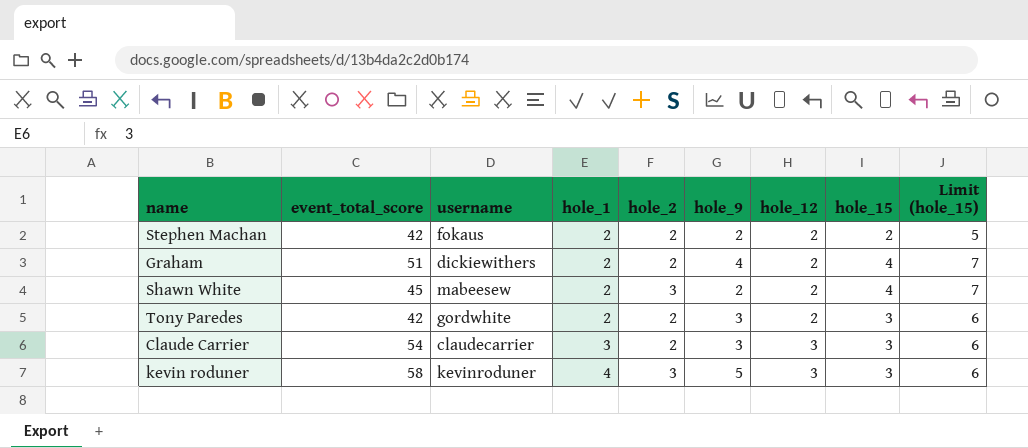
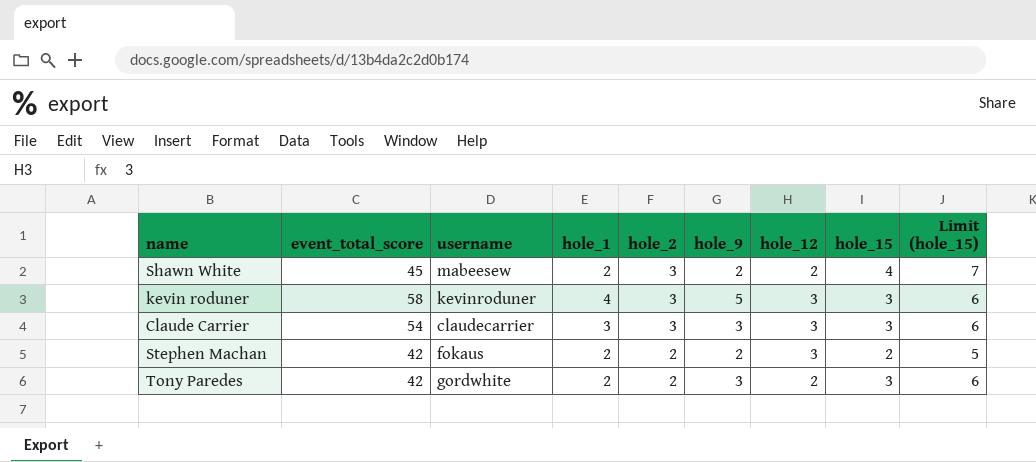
row order: hole_1 ascending -> hole_2 descending
row Graham: 51 | dickiewithers | 2 | 2 | 4 | 2 | 4 | 7 -> none
Claude Carrier | hole_2: 2 -> 3
Stephen Machan | hole_12: 2 -> 3

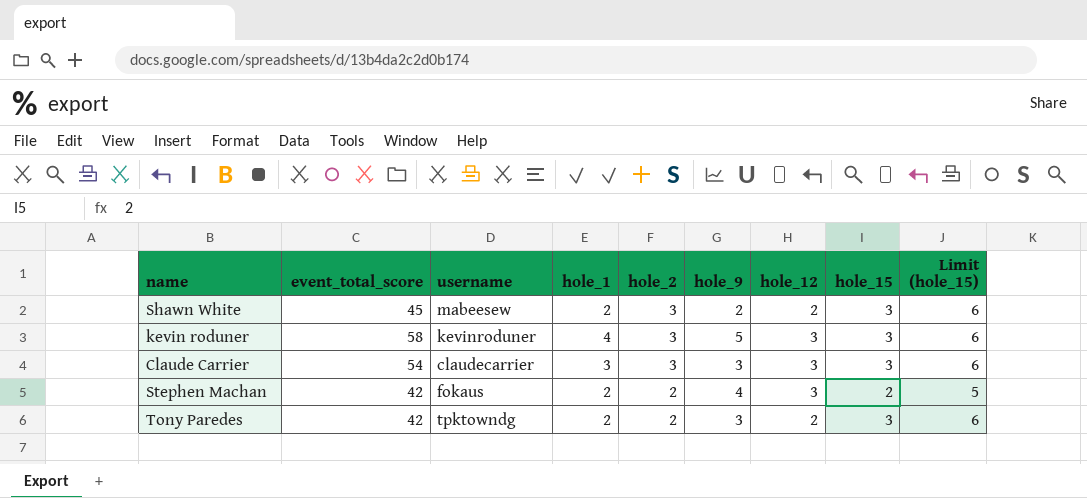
Shawn White | hole_15: 4 -> 3
Shawn White | Limit (hole_15): 7 -> 6
Stephen Machan | hole_9: 2 -> 4
Tony Paredes | username: gordwhite -> tpktowndg

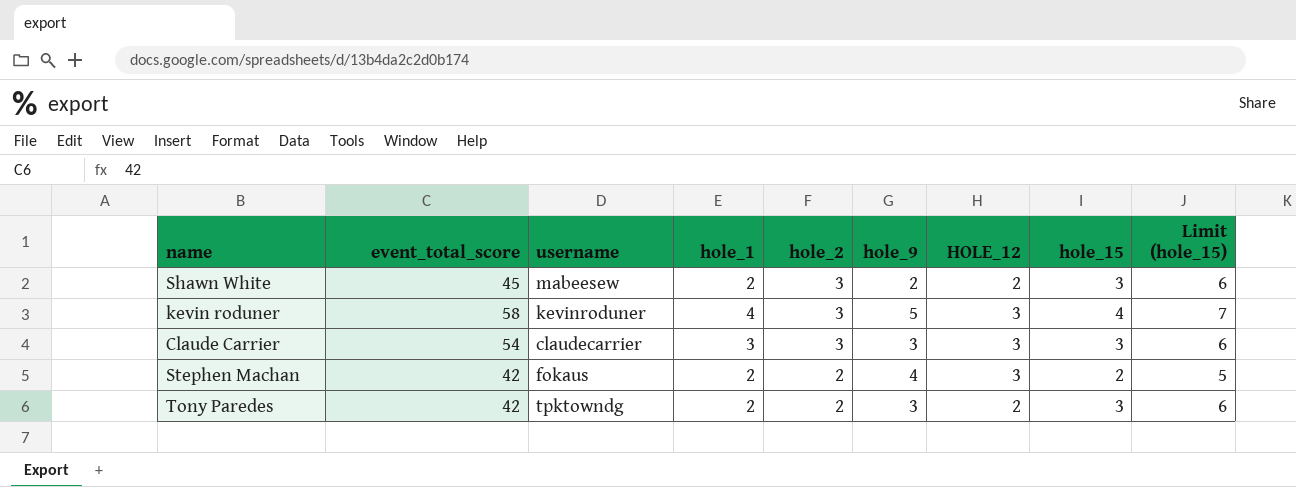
column name: hole_12 -> HOLE_12
kevin roduner | hole_15: 3 -> 4
kevin roduner | Limit (hole_15): 6 -> 7

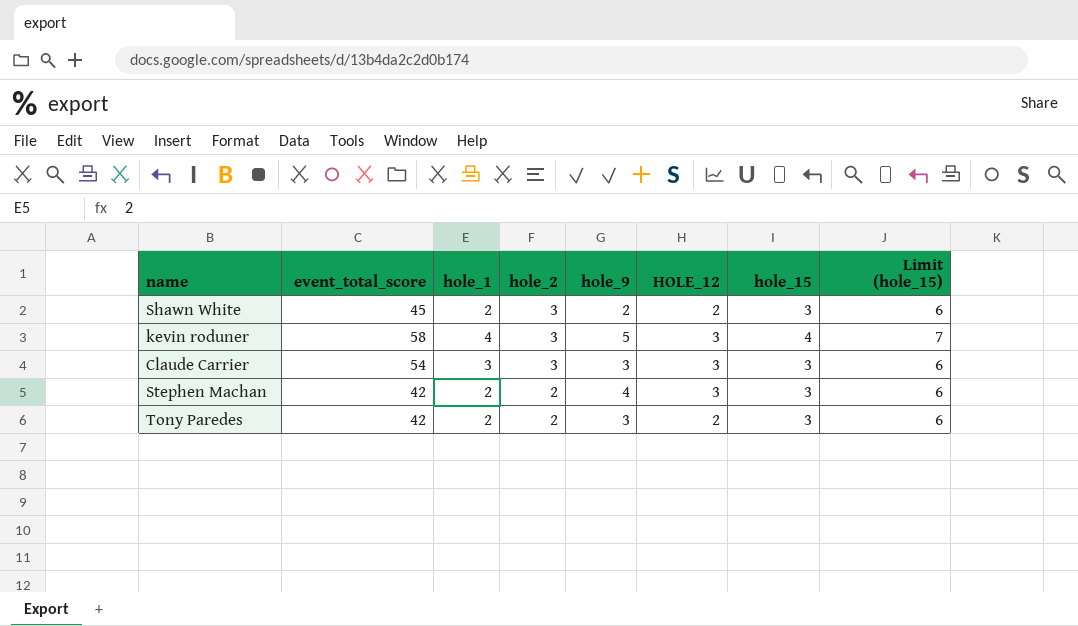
column username | position: 3 -> none
Stephen Machan | hole_15: 2 -> 3
Stephen Machan | Limit (hole_15): 5 -> 6

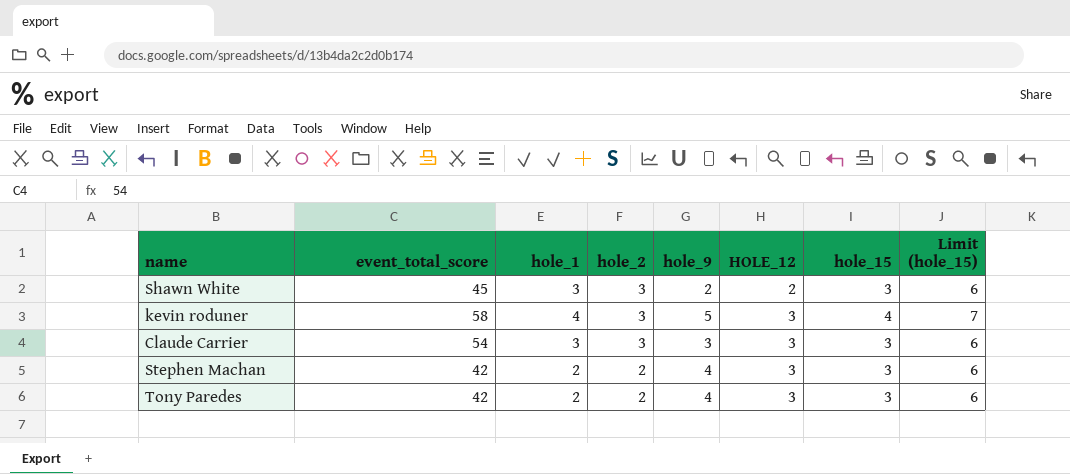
Shawn White | hole_1: 2 -> 3
Tony Paredes | hole_9: 3 -> 4
Tony Paredes | HOLE_12: 2 -> 3

